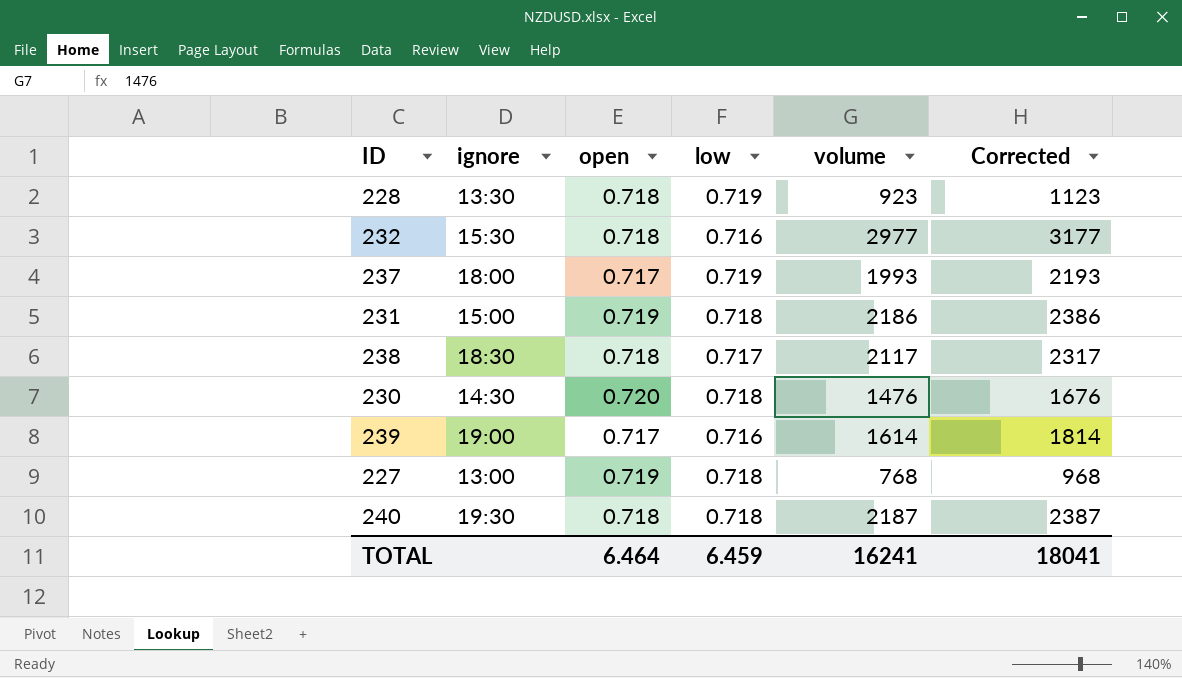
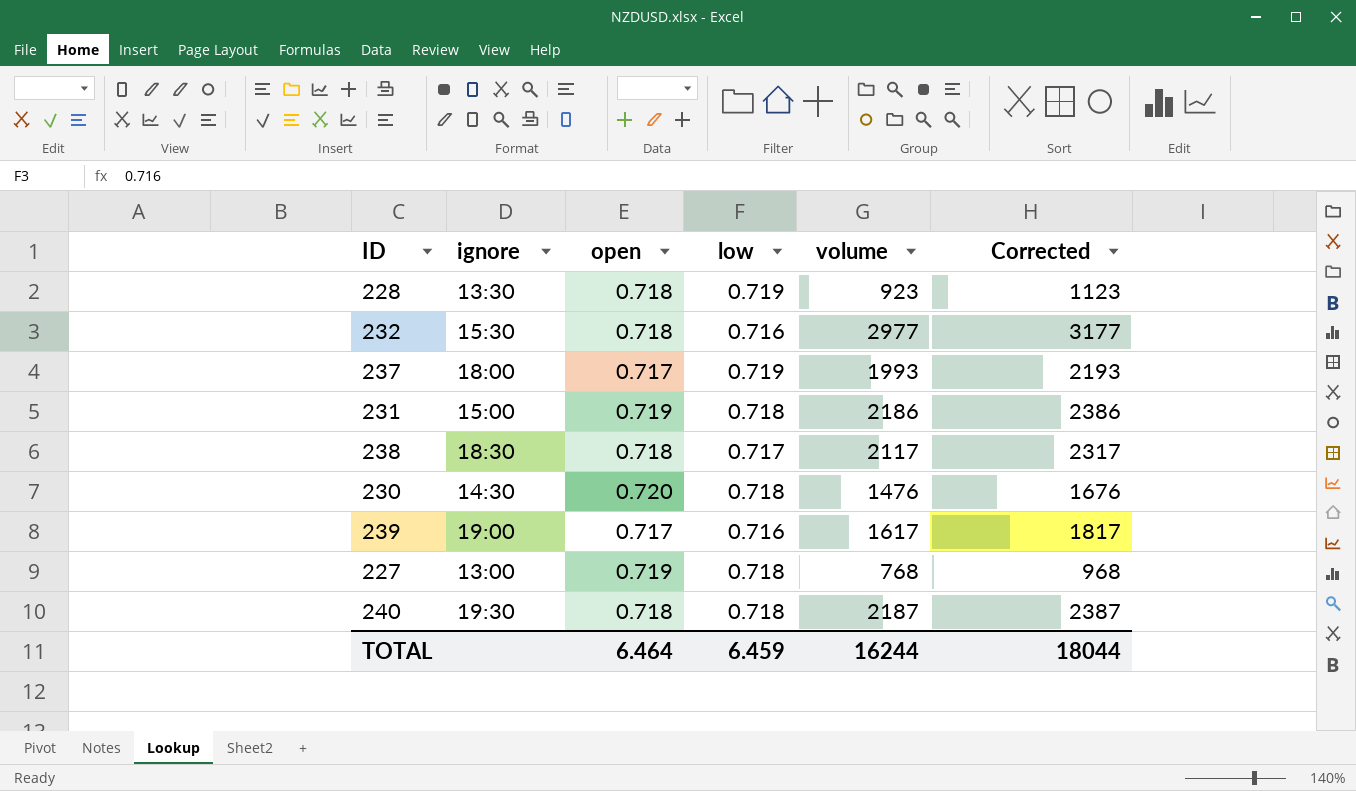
239 | volume: 1614 -> 1617
239 | Corrected: 1814 -> 1817
TOTAL | volume: 16241 -> 16244
TOTAL | Corrected: 18041 -> 18044

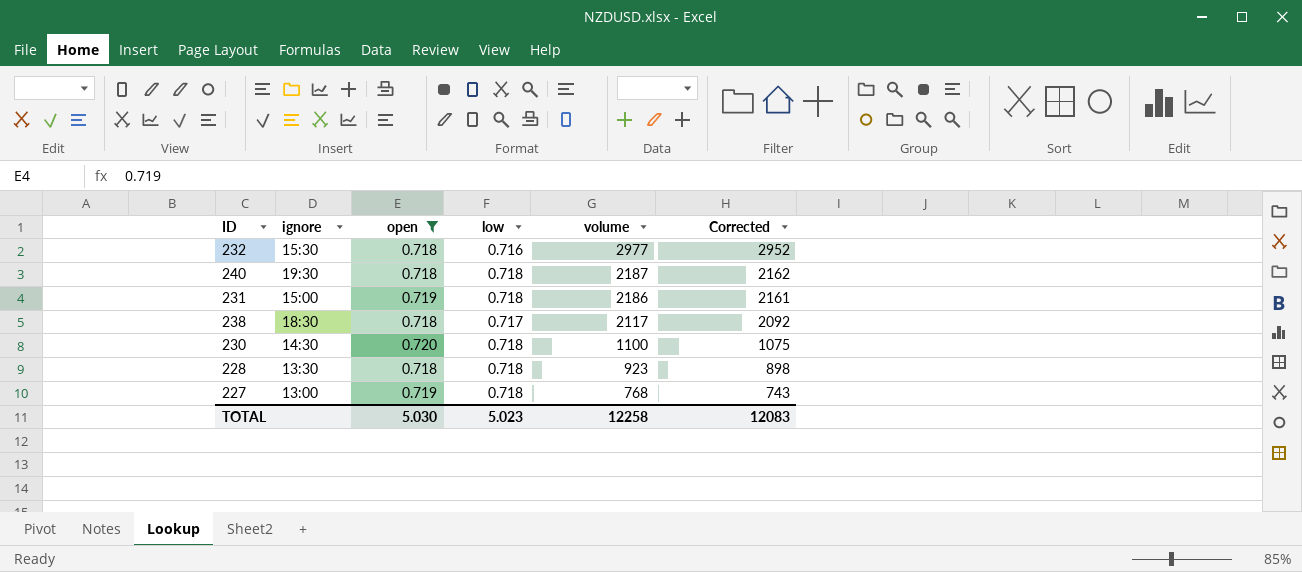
filter: none -> open != 0.717
row order: none -> volume descending
column Corrected | formula: [volume] + 200 -> [volume] - 25
230 | volume: 1476 -> 1100
228 | low: 0.719 -> 0.718
TOTAL | open: 6.464 -> 5.030
TOTAL | low: 6.459 -> 5.023
TOTAL | volume: 16244 -> 12258
TOTAL | Corrected: 18044 -> 12083

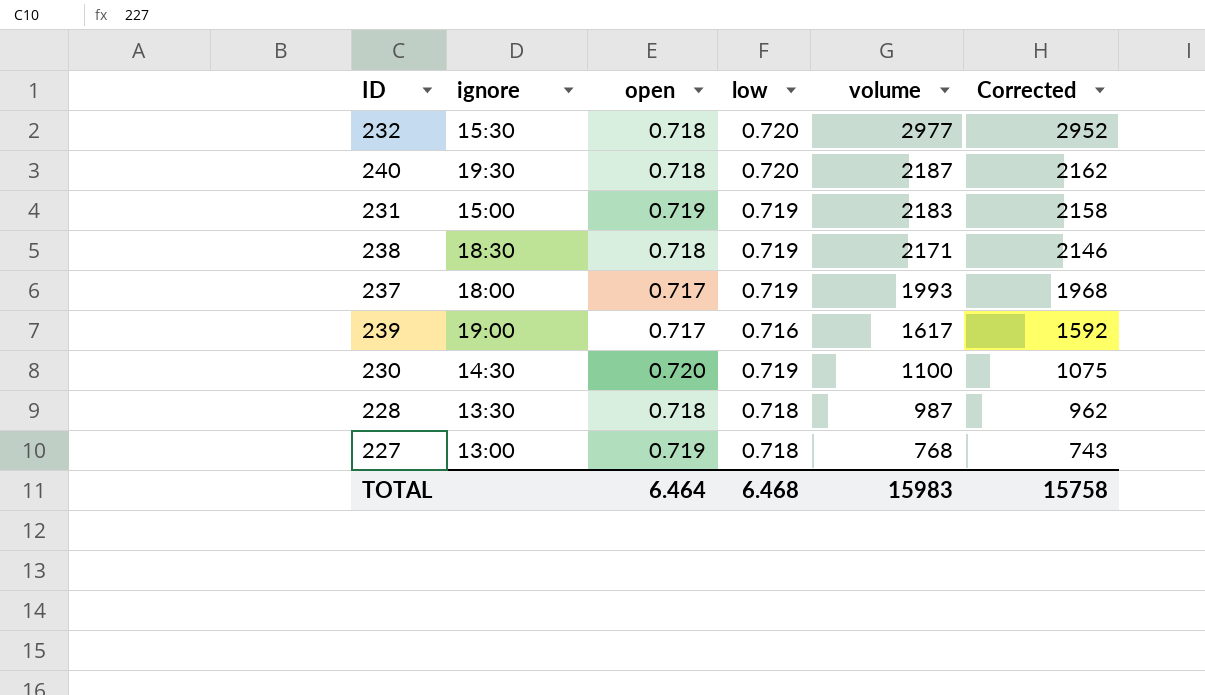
filter: open != 0.717 -> none
232 | low: 0.716 -> 0.720
240 | low: 0.718 -> 0.720
231 | low: 0.718 -> 0.719
231 | volume: 2186 -> 2183
231 | Corrected: 2161 -> 2158
238 | low: 0.717 -> 0.719
238 | volume: 2117 -> 2171
238 | Corrected: 2092 -> 2146
230 | low: 0.718 -> 0.719
228 | volume: 923 -> 987
228 | Corrected: 898 -> 962
TOTAL | open: 5.030 -> 6.464
TOTAL | low: 5.023 -> 6.468
TOTAL | volume: 12258 -> 15983
TOTAL | Corrected: 12083 -> 15758

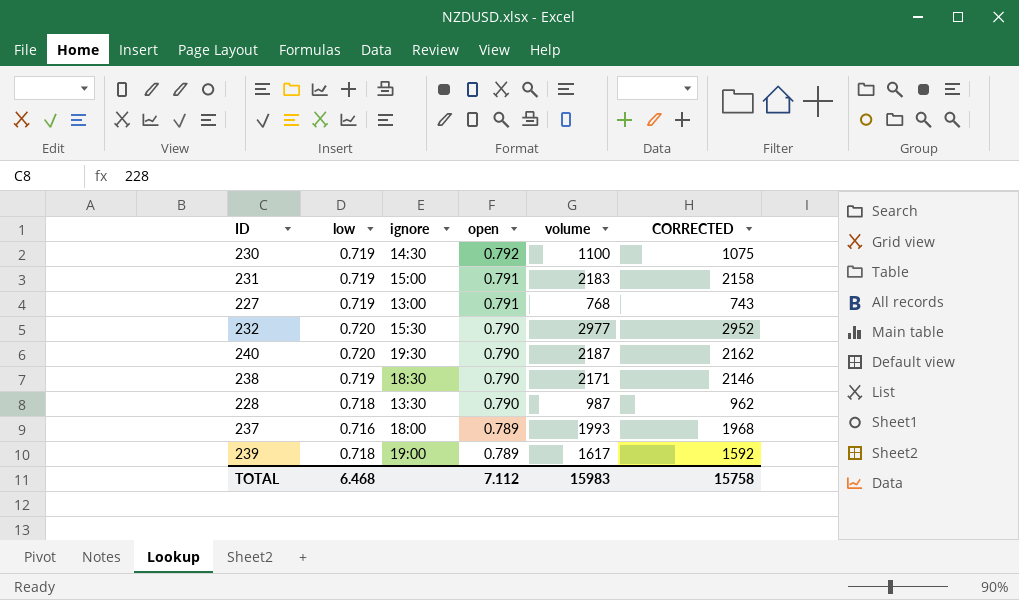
row order: volume descending -> open descending
column low | position: 4 -> 2
column name: Corrected -> CORRECTED
230 | open: 0.720 -> 0.792
231 | open: 0.719 -> 0.791
227 | low: 0.718 -> 0.719
227 | open: 0.719 -> 0.791
232 | open: 0.718 -> 0.790
240 | open: 0.718 -> 0.790
238 | open: 0.718 -> 0.790
228 | open: 0.718 -> 0.790
237 | low: 0.719 -> 0.716
237 | open: 0.717 -> 0.789
239 | low: 0.716 -> 0.718
239 | open: 0.717 -> 0.789
TOTAL | open: 6.464 -> 7.112

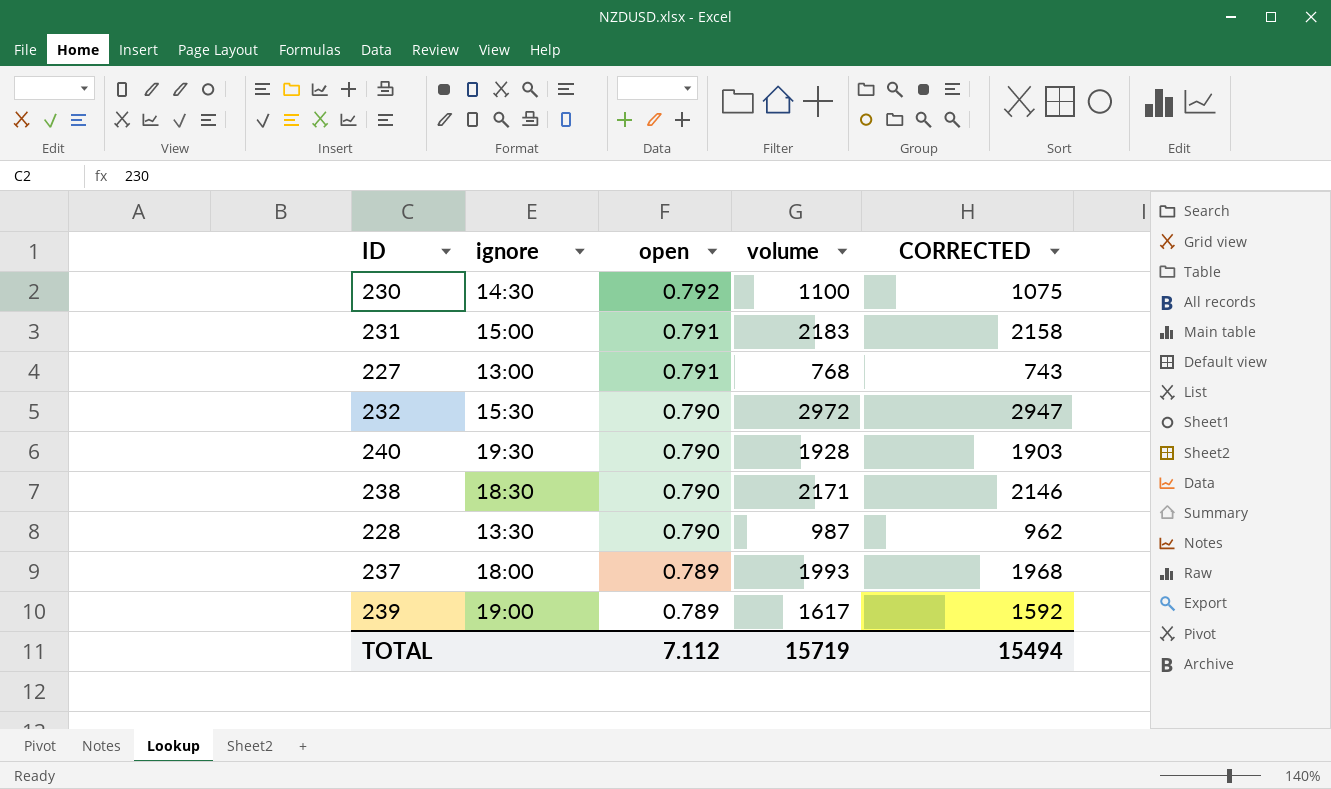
column low | position: 2 -> none
232 | volume: 2977 -> 2972
232 | CORRECTED: 2952 -> 2947
240 | volume: 2187 -> 1928
240 | CORRECTED: 2162 -> 1903
TOTAL | volume: 15983 -> 15719
TOTAL | CORRECTED: 15758 -> 15494

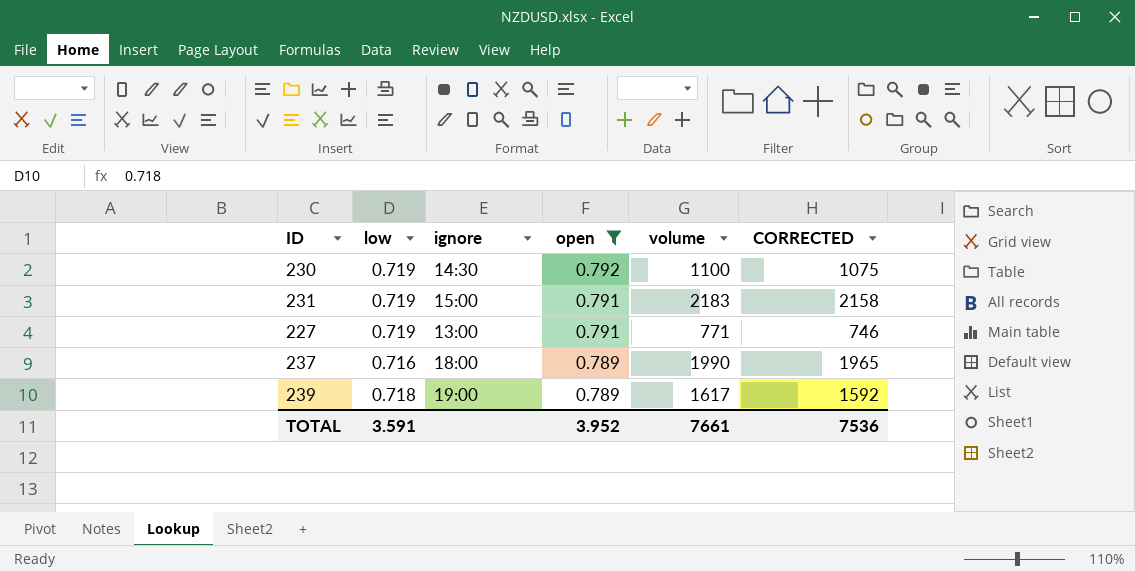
filter: none -> open != 0.790
column low | position: none -> 2
227 | volume: 768 -> 771
227 | CORRECTED: 743 -> 746
237 | volume: 1993 -> 1990
237 | CORRECTED: 1968 -> 1965
TOTAL | open: 7.112 -> 3.952
TOTAL | volume: 15719 -> 7661
TOTAL | CORRECTED: 15494 -> 7536

